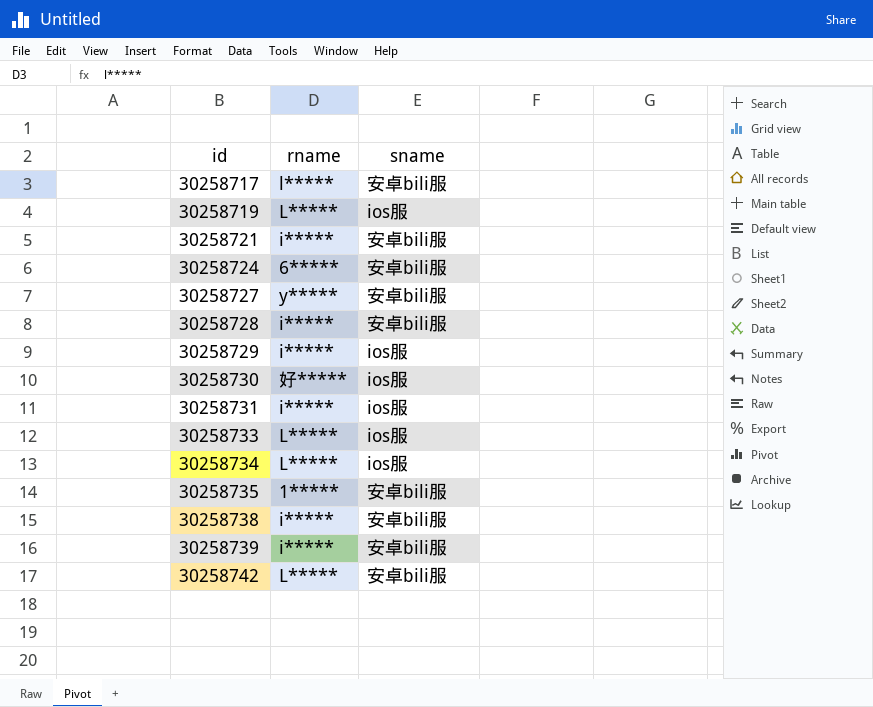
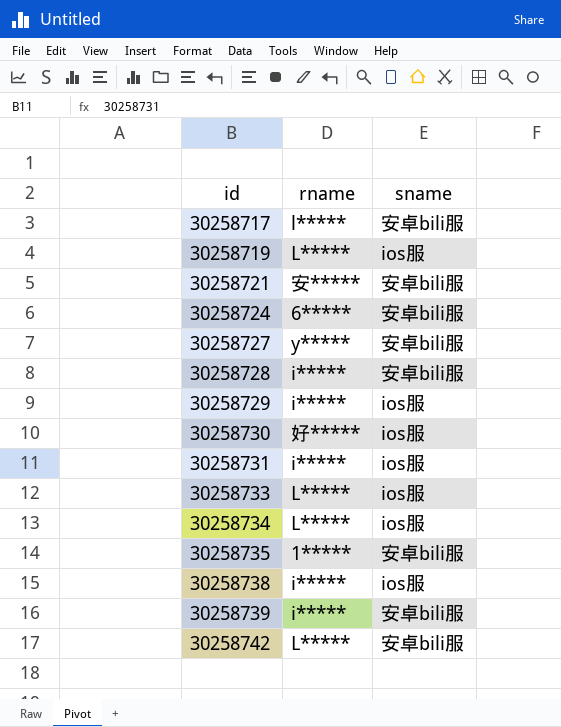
30258721 | rname: i***** -> 安*****
30258738 | sname: 安卓bili服 -> ios服

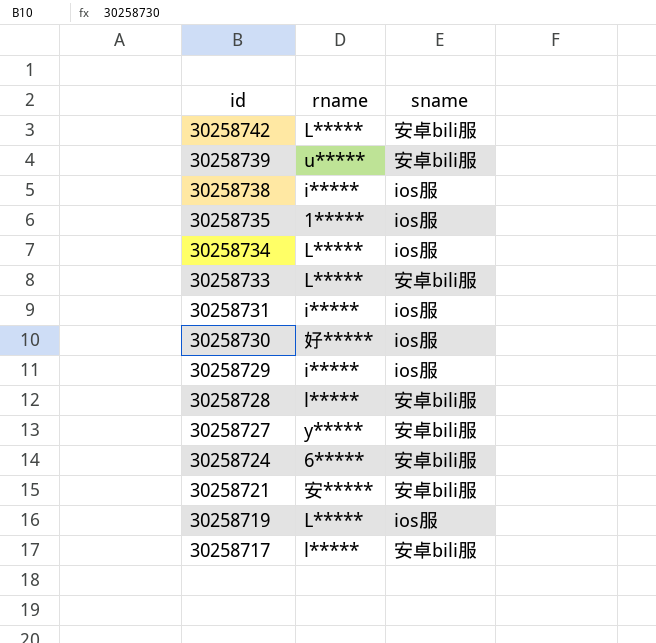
row order: id ascending -> id descending
30258739 | rname: i***** -> u*****
30258735 | sname: 安卓bili服 -> ios服
30258733 | sname: ios服 -> 安卓bili服
30258728 | rname: i***** -> l*****

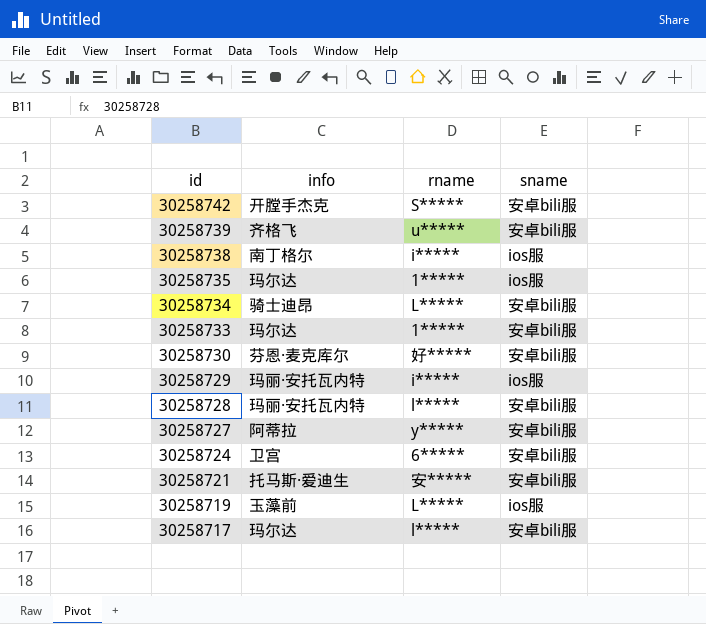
column info | position: none -> 2
row 30258731: i***** | ios服 -> none
30258742 | rname: L***** -> S*****
30258734 | sname: ios服 -> 安卓bili服
30258733 | rname: L***** -> 1*****
30258730 | sname: ios服 -> 安卓bili服

